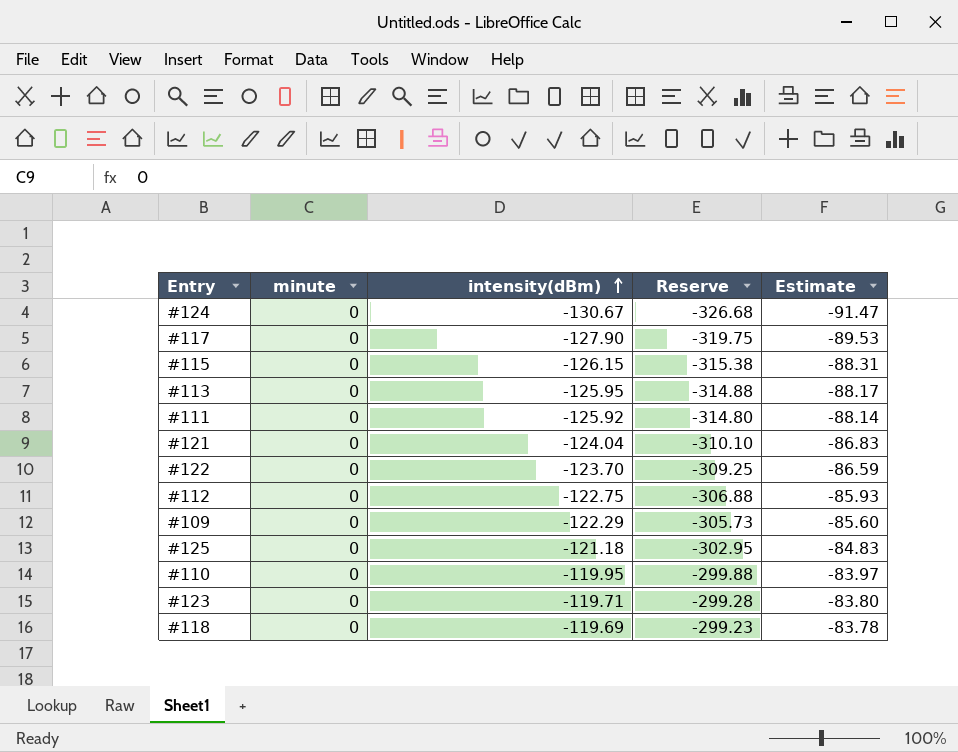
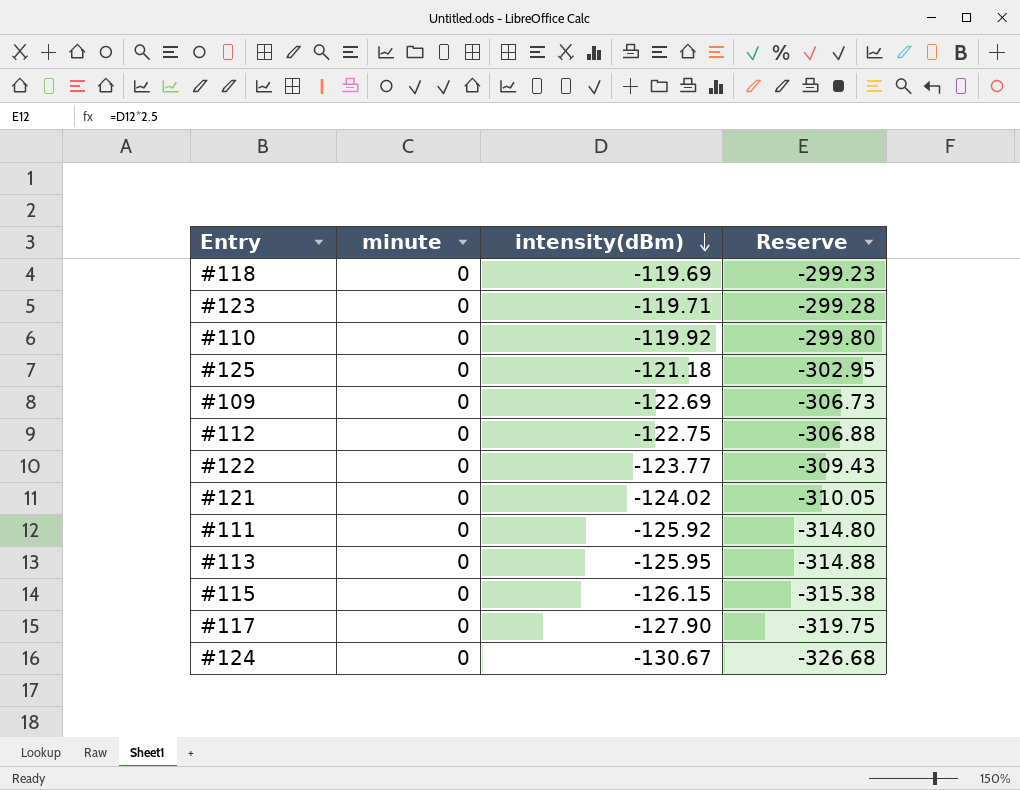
row order: intensity(dBm) ascending -> intensity(dBm) descending
column Estimate | formula: [intensity(dBm)] * 0.7 -> none
#110 | intensity(dBm): -119.95 -> -119.92
#110 | Reserve: -299.88 -> -299.80
#109 | intensity(dBm): -122.29 -> -122.69
#109 | Reserve: -305.73 -> -306.73
#122 | intensity(dBm): -123.70 -> -123.77
#122 | Reserve: -309.25 -> -309.43
#121 | intensity(dBm): -124.04 -> -124.02
#121 | Reserve: -310.10 -> -310.05

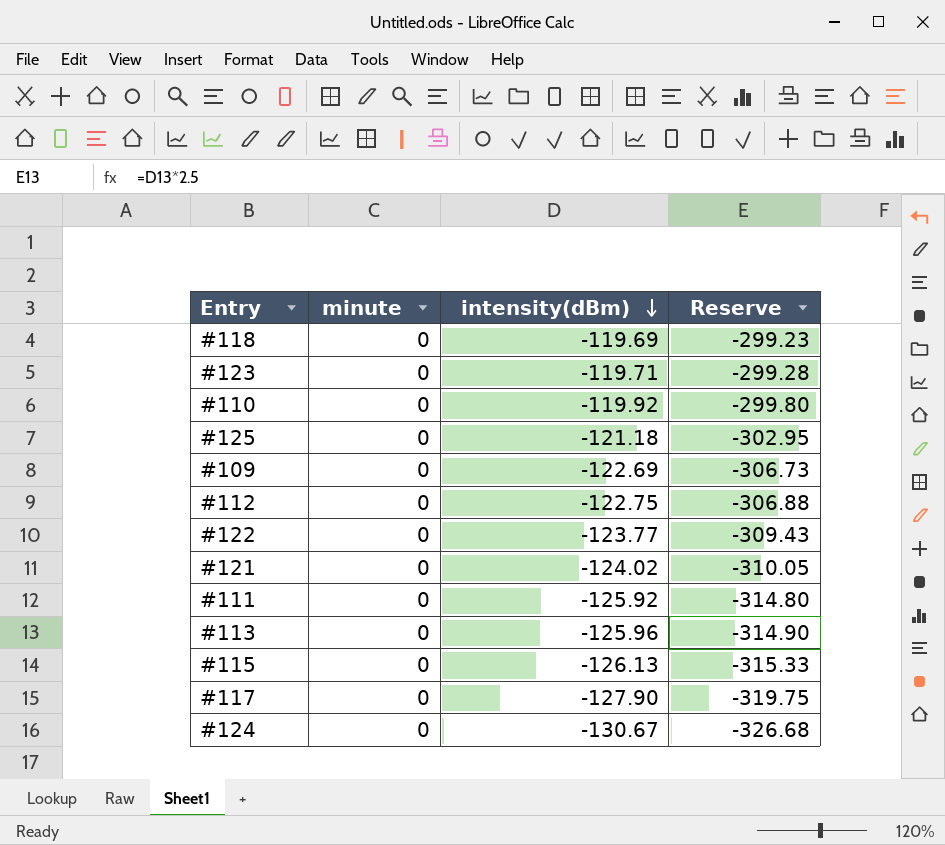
#113 | intensity(dBm): -125.95 -> -125.96
#113 | Reserve: -314.88 -> -314.90
#115 | intensity(dBm): -126.15 -> -126.13
#115 | Reserve: -315.38 -> -315.33

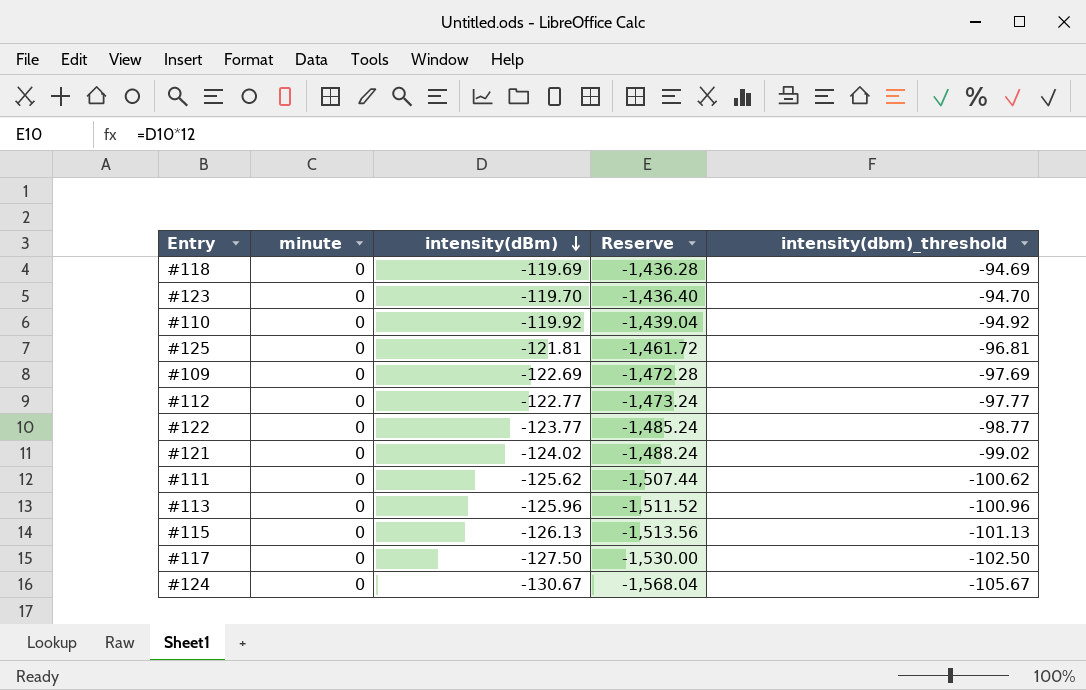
column Reserve | formula: [intensity(dBm)] * 2.5 -> [intensity(dBm)] * 12
column intensity(dbm)_threshold | formula: none -> [intensity(dBm)] + 25
#123 | intensity(dBm): -119.71 -> -119.70
#125 | intensity(dBm): -121.18 -> -121.81
#112 | intensity(dBm): -122.75 -> -122.77
#111 | intensity(dBm): -125.92 -> -125.62
#117 | intensity(dBm): -127.90 -> -127.50

